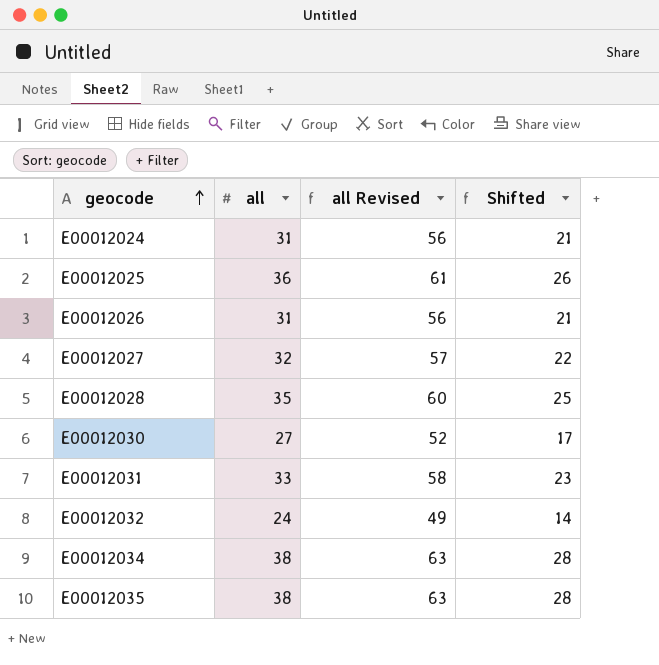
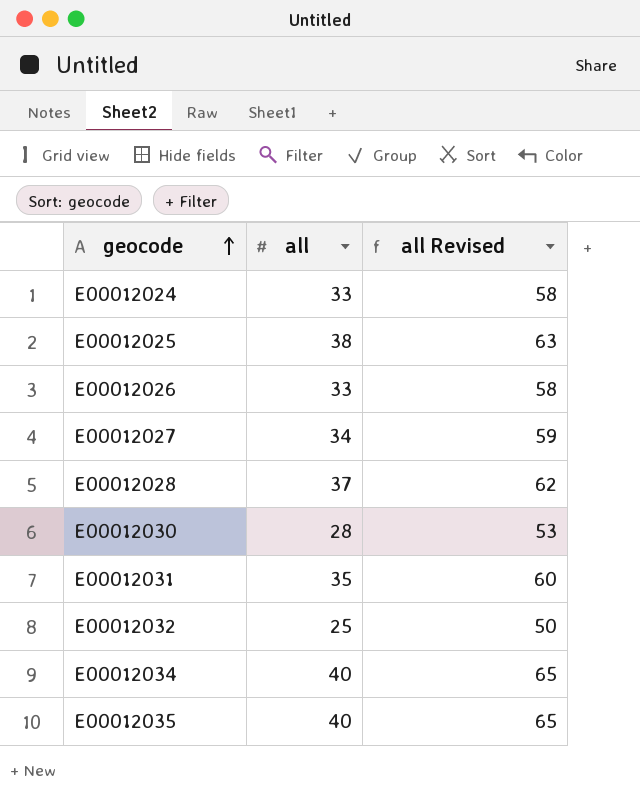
column Shifted | formula: [all] - 10 -> none
E00012024 | all: 31 -> 33
E00012024 | all Revised: 56 -> 58
E00012025 | all: 36 -> 38
E00012025 | all Revised: 61 -> 63
E00012026 | all: 31 -> 33
E00012026 | all Revised: 56 -> 58
E00012027 | all: 32 -> 34
E00012027 | all Revised: 57 -> 59
E00012028 | all: 35 -> 37
E00012028 | all Revised: 60 -> 62
E00012030 | all: 27 -> 28
E00012030 | all Revised: 52 -> 53
E00012031 | all: 33 -> 35
E00012031 | all Revised: 58 -> 60
E00012032 | all: 24 -> 25
E00012032 | all Revised: 49 -> 50
E00012034 | all: 38 -> 40
E00012034 | all Revised: 63 -> 65
E00012035 | all: 38 -> 40
E00012035 | all Revised: 63 -> 65

